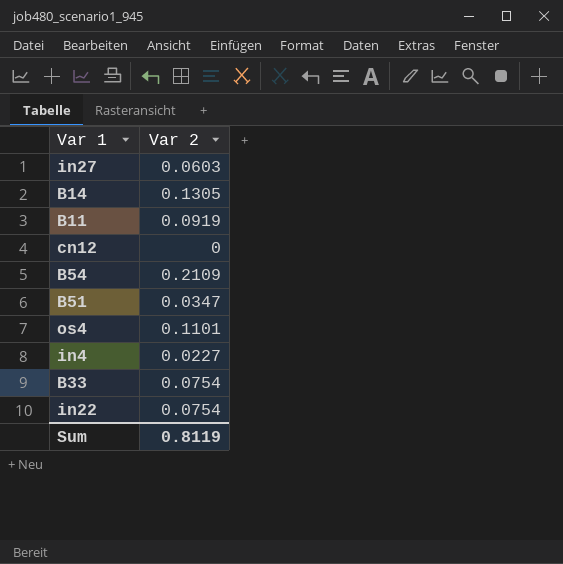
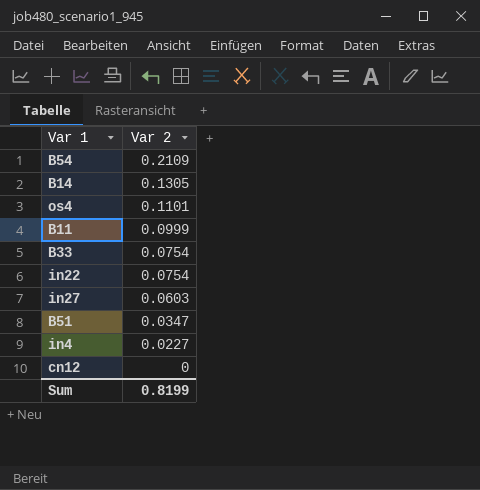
row order: none -> Var 2 descending
B11 | Var 2: 0.0919 -> 0.0999
Sum | Var 2: 0.8119 -> 0.8199

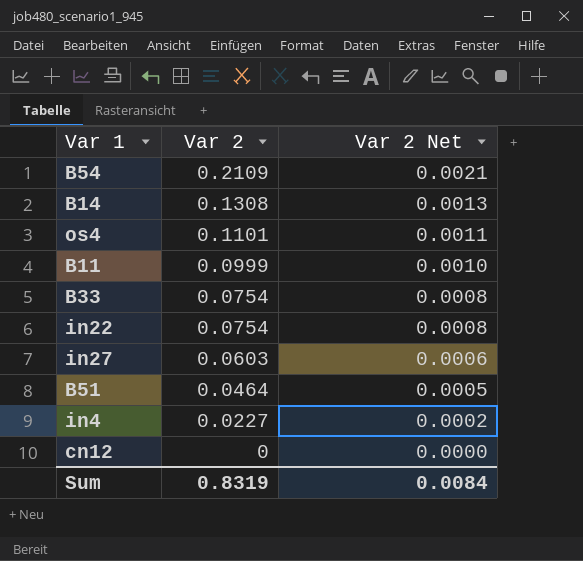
column Var 2 Net | formula: none -> [Var 2] * 0.01
B14 | Var 2: 0.1305 -> 0.1308
B51 | Var 2: 0.0347 -> 0.0464
Sum | Var 2: 0.8199 -> 0.8319

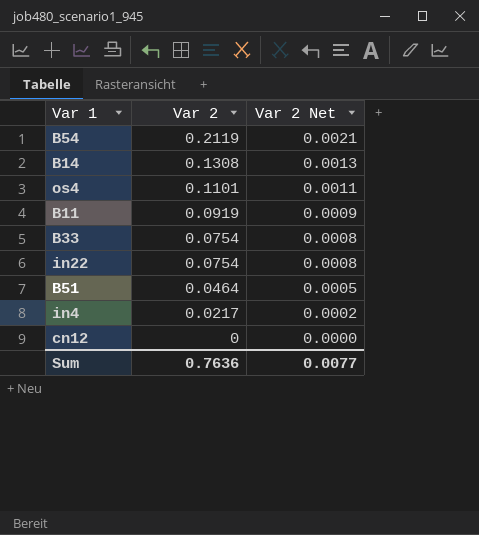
row in27: 0.0603 | 0.0006 -> none
B54 | Var 2: 0.2109 -> 0.2119
B11 | Var 2: 0.0999 -> 0.0919
B11 | Var 2 Net: 0.0010 -> 0.0009
in4 | Var 2: 0.0227 -> 0.0217
Sum | Var 2: 0.8319 -> 0.7636
Sum | Var 2 Net: 0.0084 -> 0.0077

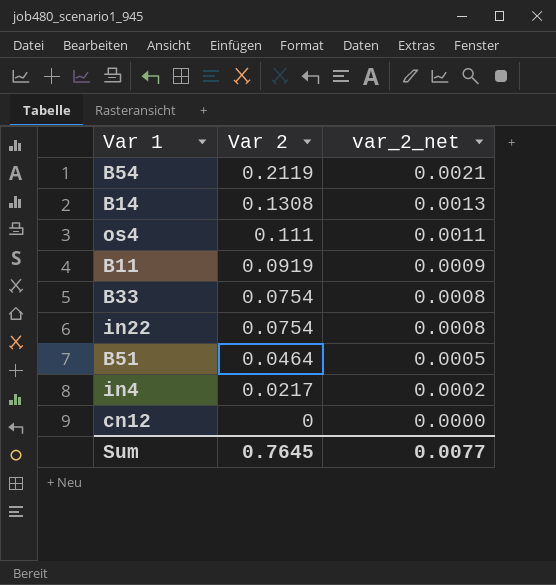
column name: Var 2 Net -> var_2_net
os4 | Var 2: 0.1101 -> 0.111
Sum | Var 2: 0.7636 -> 0.7645

